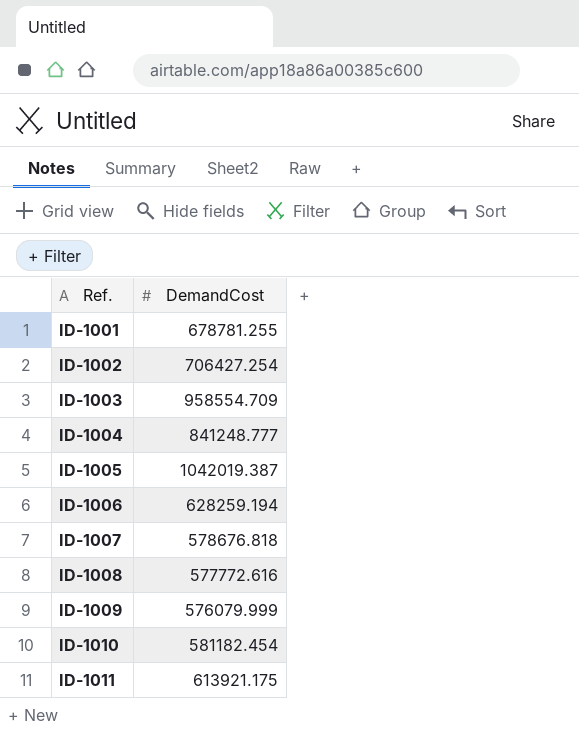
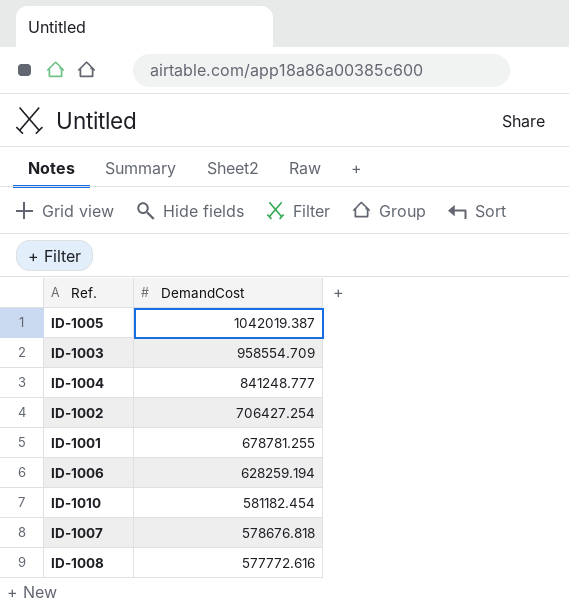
row order: Ref. ascending -> DemandCost descending
row ID-1009: 576079.999 -> none
row ID-1011: 613921.175 -> none

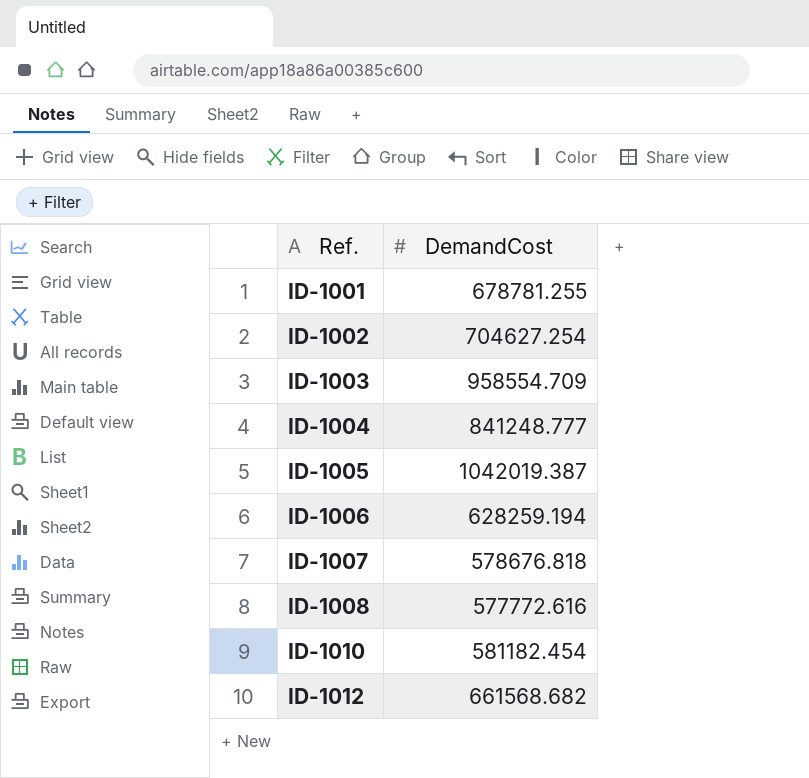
row order: DemandCost descending -> Ref. ascending
ID-1002 | DemandCost: 706427.254 -> 704627.254
row ID-1012: none -> 661568.682

